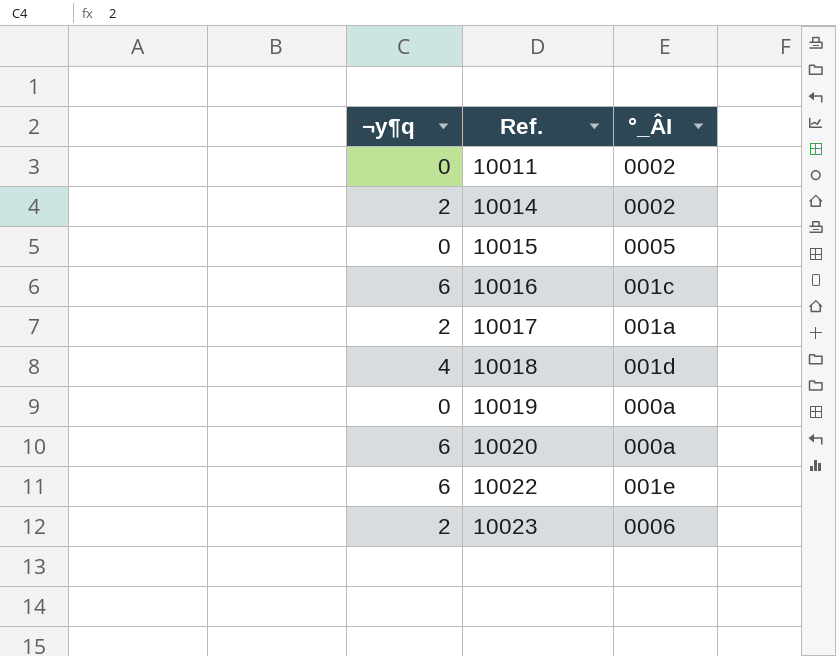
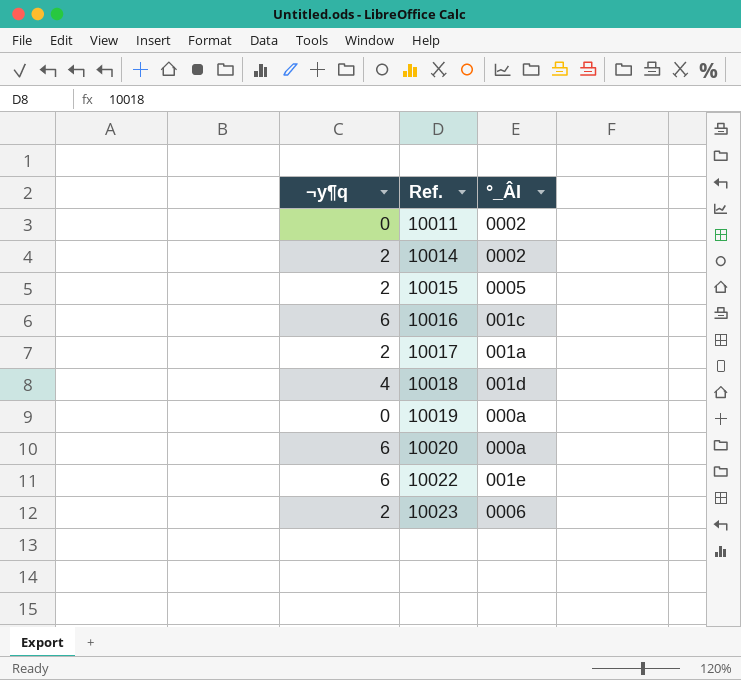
10015 | ¬y¶q: 0 -> 2

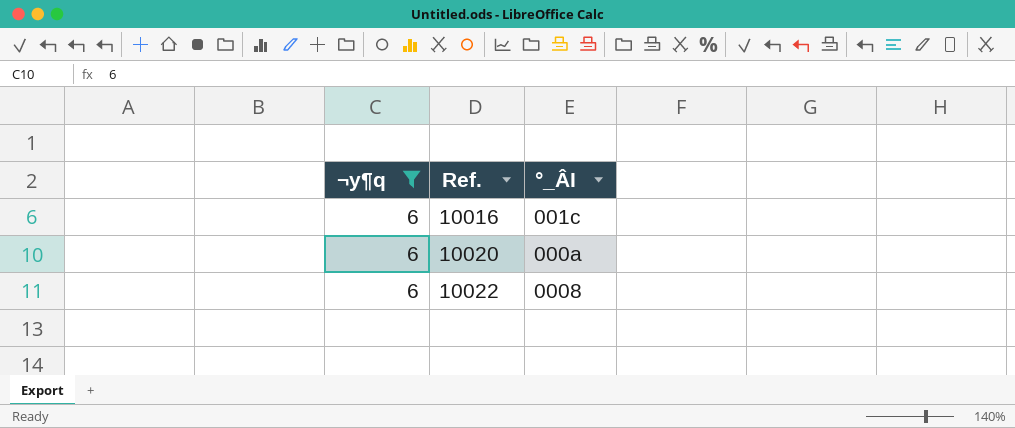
filter: none -> ¬y¶q = 6
10022 | °_ÂI: 001e -> 0008

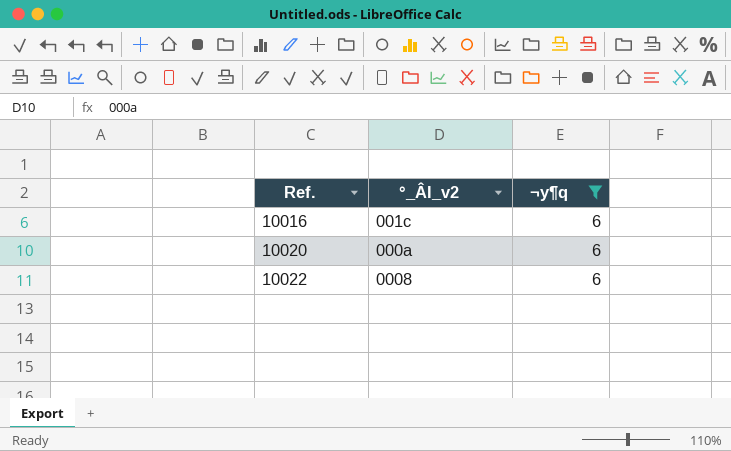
column name: °_ÂI -> °_ÂI_v2
column ¬y¶q | position: 1 -> 3

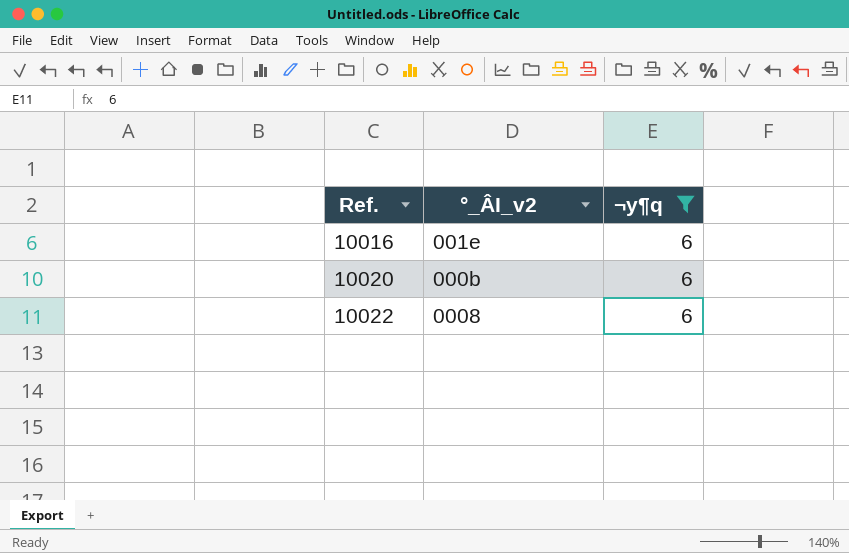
10016 | °_ÂI_v2: 001c -> 001e
10020 | °_ÂI_v2: 000a -> 000b

